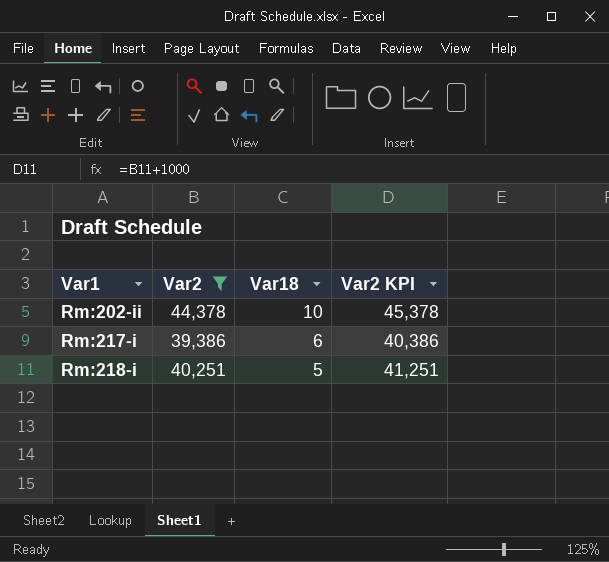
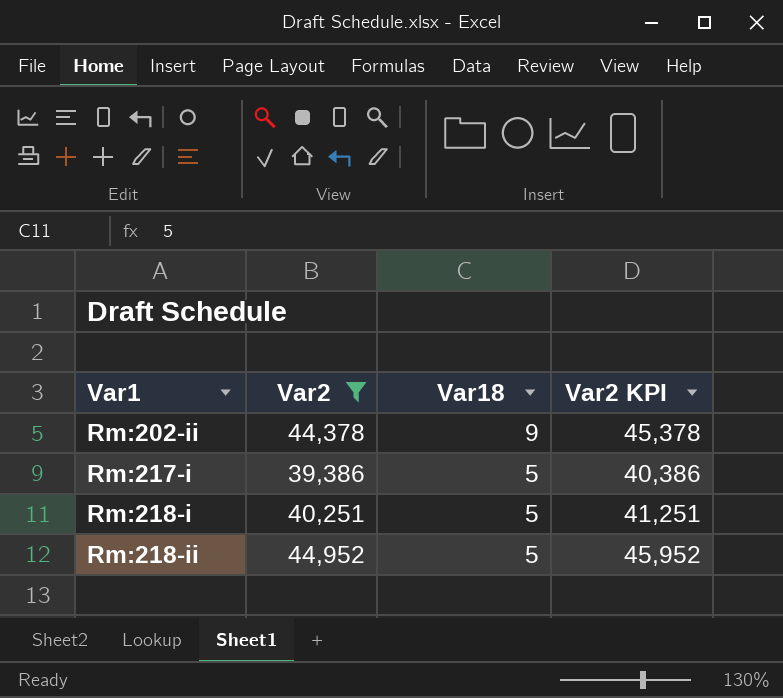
Rm:202-ii | Var18: 10 -> 9
Rm:217-i | Var18: 6 -> 5
row Rm:218-ii: none -> 44,952 | 5 | 45,952

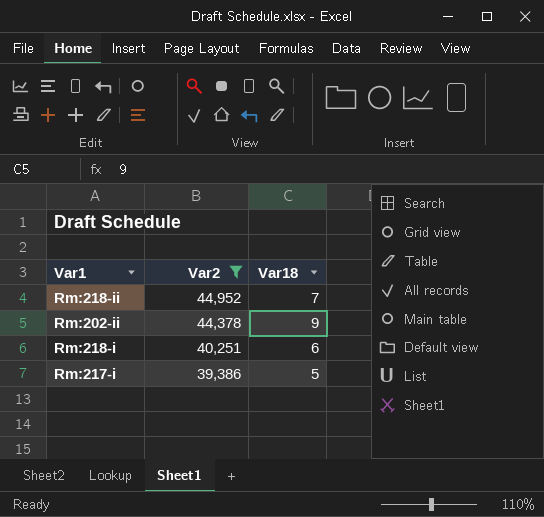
row order: Var1 ascending -> Var2 descending
column Var2 KPI | formula: [Var2] + 1000 -> none
Rm:218-ii | Var18: 5 -> 7
Rm:218-i | Var18: 5 -> 6

